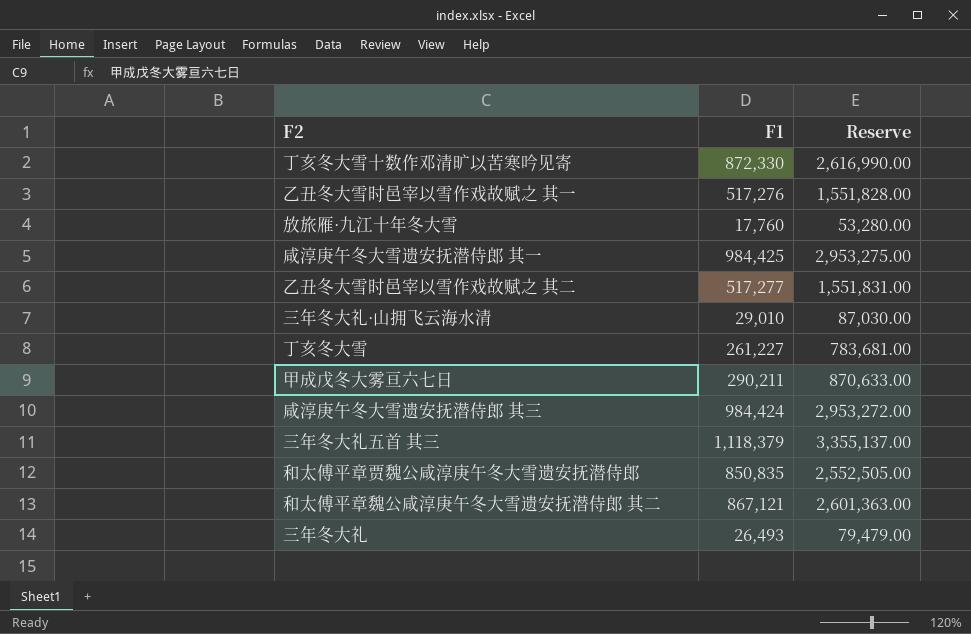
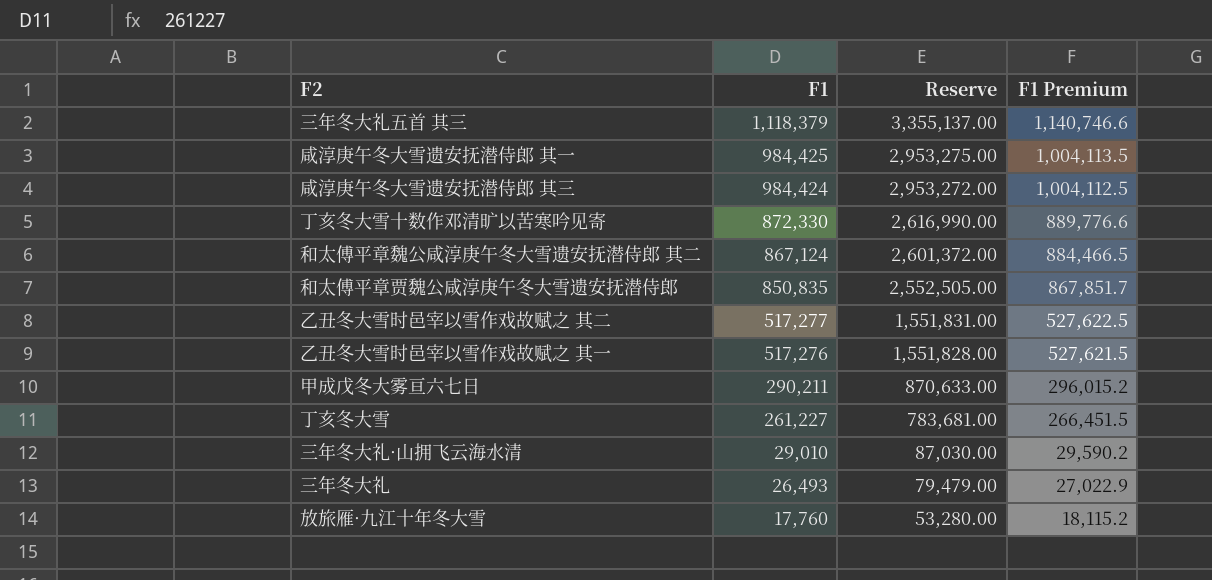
row order: none -> F1 descending
column F1 Premium | formula: none -> [F1] * 1.02
和太傅平章魏公咸淳庚午冬大雪遗安抚潜侍郎 其二 | F1: 867,121 -> 867,124
和太傅平章魏公咸淳庚午冬大雪遗安抚潜侍郎 其二 | Reserve: 2,601,363.00 -> 2,601,372.00

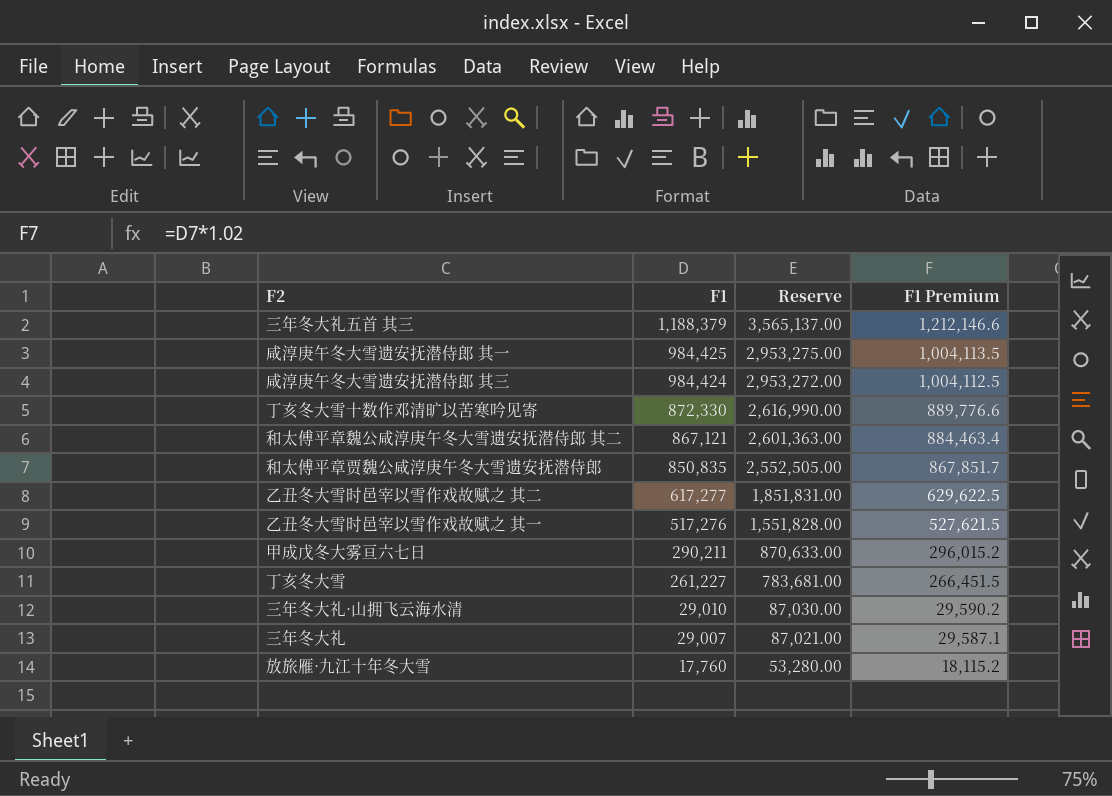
三年冬大礼五首 其三 | F1: 1,118,379 -> 1,188,379
三年冬大礼五首 其三 | Reserve: 3,355,137.00 -> 3,565,137.00
三年冬大礼五首 其三 | F1 Premium: 1,140,746.6 -> 1,212,146.6
和太傅平章魏公咸淳庚午冬大雪遗安抚潜侍郎 其二 | F1: 867,124 -> 867,121
和太傅平章魏公咸淳庚午冬大雪遗安抚潜侍郎 其二 | Reserve: 2,601,372.00 -> 2,601,363.00
和太傅平章魏公咸淳庚午冬大雪遗安抚潜侍郎 其二 | F1 Premium: 884,466.5 -> 884,463.4
乙丑冬大雪时邑宰以雪作戏故赋之 其二 | F1: 517,277 -> 617,277
乙丑冬大雪时邑宰以雪作戏故赋之 其二 | Reserve: 1,551,831.00 -> 1,851,831.00
乙丑冬大雪时邑宰以雪作戏故赋之 其二 | F1 Premium: 527,622.5 -> 629,622.5
三年冬大礼 | F1: 26,493 -> 29,007
三年冬大礼 | Reserve: 79,479.00 -> 87,021.00
三年冬大礼 | F1 Premium: 27,022.9 -> 29,587.1

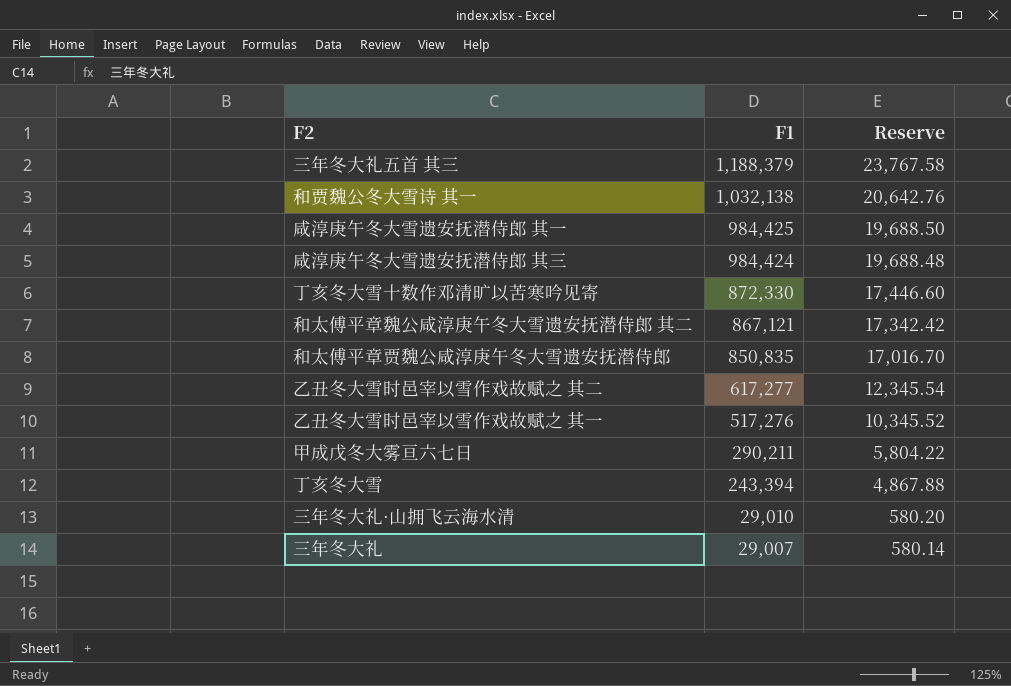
column F1 Premium | formula: [F1] * 1.02 -> none
column Reserve | formula: [F1] * 3 -> [F1] * 0.02
row 放旅雁·九江十年冬大雪: 17,760 | 53,280.00 | 18,115.2 -> none
row 和贾魏公冬大雪诗 其一: none -> 1,032,138 | 20,642.76
丁亥冬大雪 | F1: 261,227 -> 243,394

